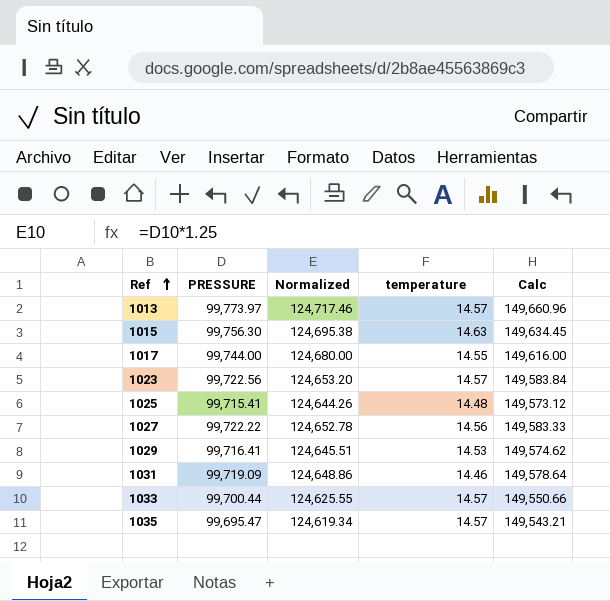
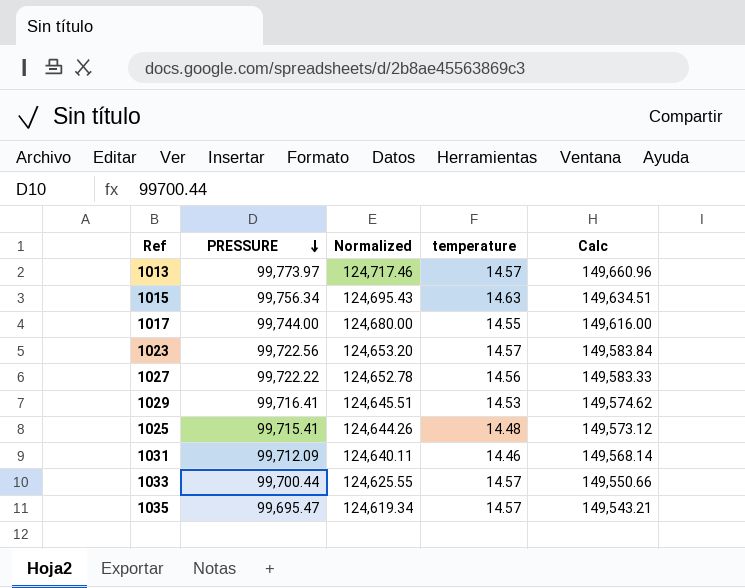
row order: Ref ascending -> PRESSURE descending
1015 | PRESSURE: 99,756.30 -> 99,756.34
1015 | Normalized: 124,695.38 -> 124,695.43
1015 | Calc: 149,634.45 -> 149,634.51
1031 | PRESSURE: 99,719.09 -> 99,712.09
1031 | Normalized: 124,648.86 -> 124,640.11
1031 | Calc: 149,578.64 -> 149,568.14

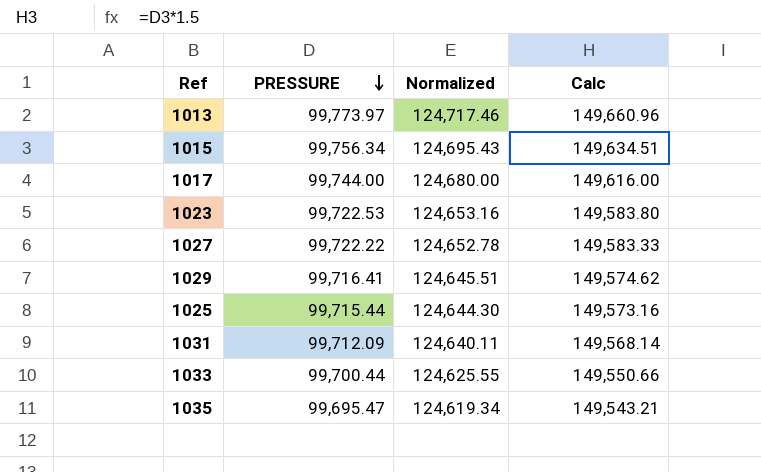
column temperature | position: 4 -> none
1023 | PRESSURE: 99,722.56 -> 99,722.53
1023 | Normalized: 124,653.20 -> 124,653.16
1023 | Calc: 149,583.84 -> 149,583.80
1025 | PRESSURE: 99,715.41 -> 99,715.44
1025 | Normalized: 124,644.26 -> 124,644.30
1025 | Calc: 149,573.12 -> 149,573.16

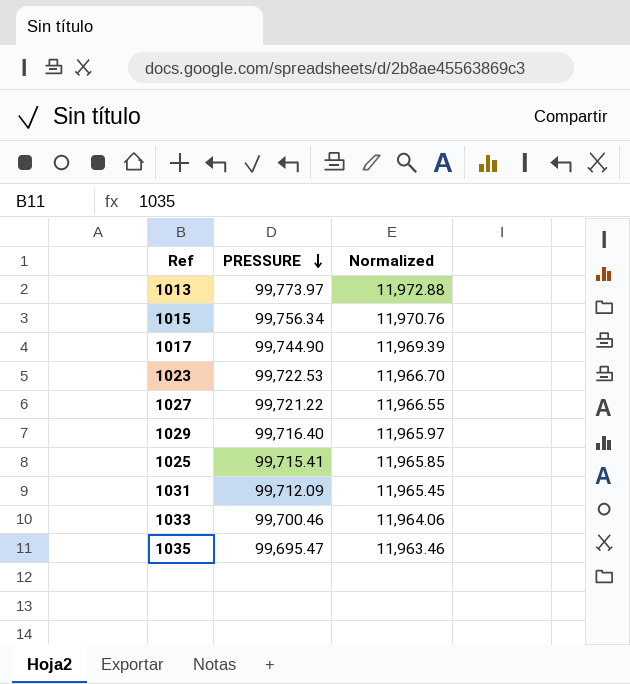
column Calc | formula: [PRESSURE] * 1.5 -> none
column Normalized | formula: [PRESSURE] * 1.25 -> [PRESSURE] * 0.12
1017 | PRESSURE: 99,744.00 -> 99,744.90
1027 | PRESSURE: 99,722.22 -> 99,721.22
1029 | PRESSURE: 99,716.41 -> 99,716.40
1025 | PRESSURE: 99,715.44 -> 99,715.41
1033 | PRESSURE: 99,700.44 -> 99,700.46

